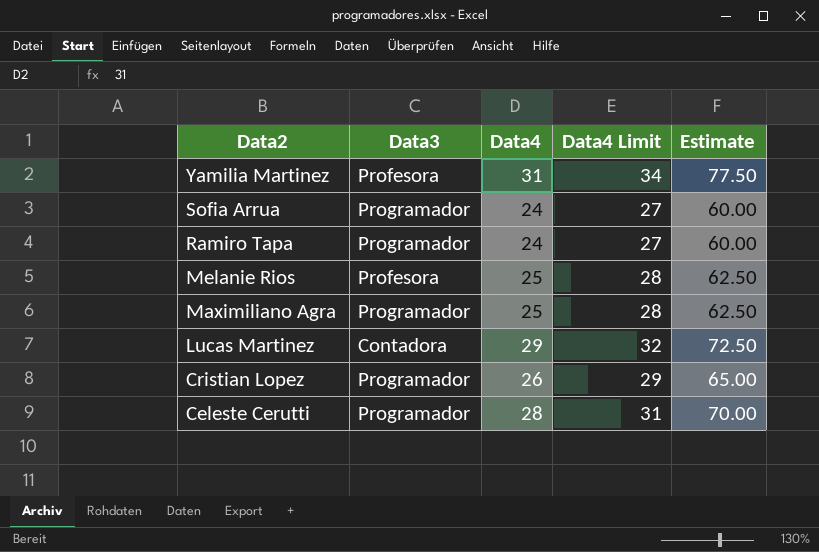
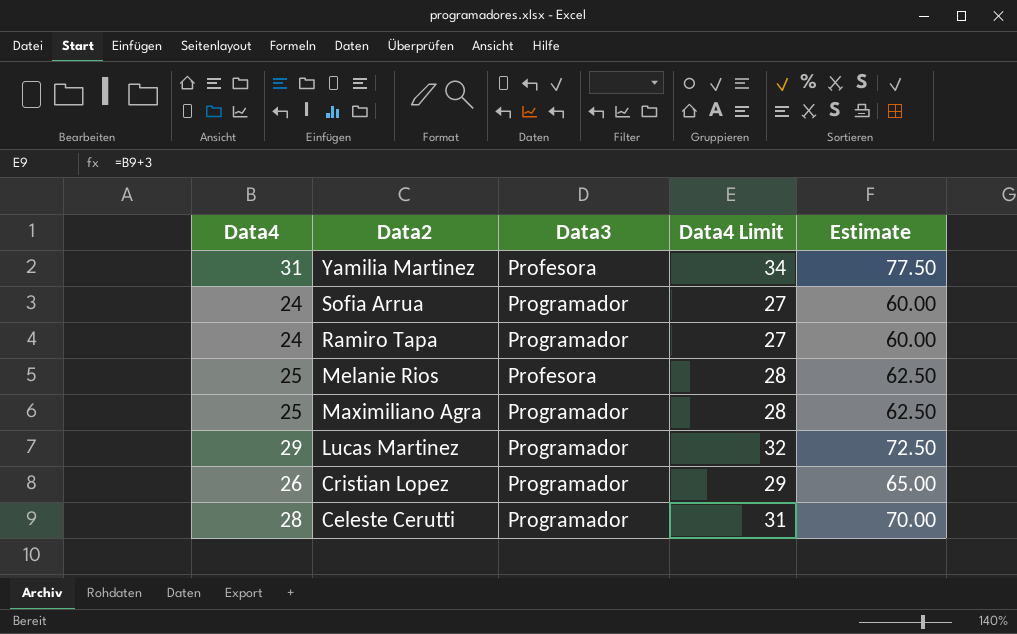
column Data4 | position: 3 -> 1
Lucas Martinez | Data3: Contadora -> Programador

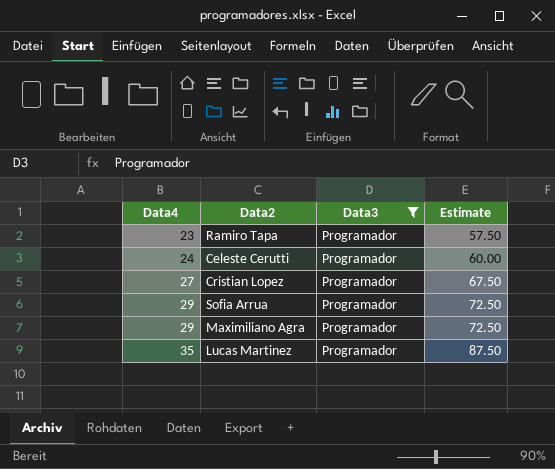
filter: none -> Data3 = Programador
row order: Data2 descending -> Data4 ascending
column Data4 Limit | formula: [Data4] + 3 -> none
Ramiro Tapa | Data4: 24 -> 23
Ramiro Tapa | Estimate: 60.00 -> 57.50
Celeste Cerutti | Data4: 28 -> 24
Celeste Cerutti | Estimate: 70.00 -> 60.00
Cristian Lopez | Data4: 26 -> 27
Cristian Lopez | Estimate: 65.00 -> 67.50
Sofia Arrua | Data4: 24 -> 29
Sofia Arrua | Estimate: 60.00 -> 72.50
Maximiliano Agra | Data4: 25 -> 29
Maximiliano Agra | Estimate: 62.50 -> 72.50
Lucas Martinez | Data4: 29 -> 35
Lucas Martinez | Estimate: 72.50 -> 87.50

